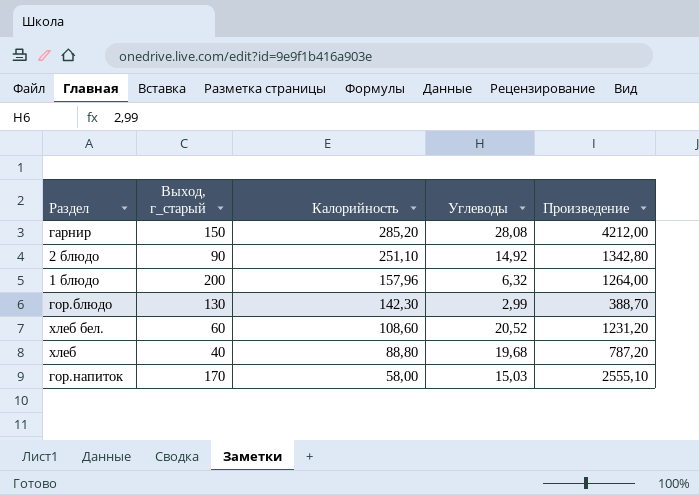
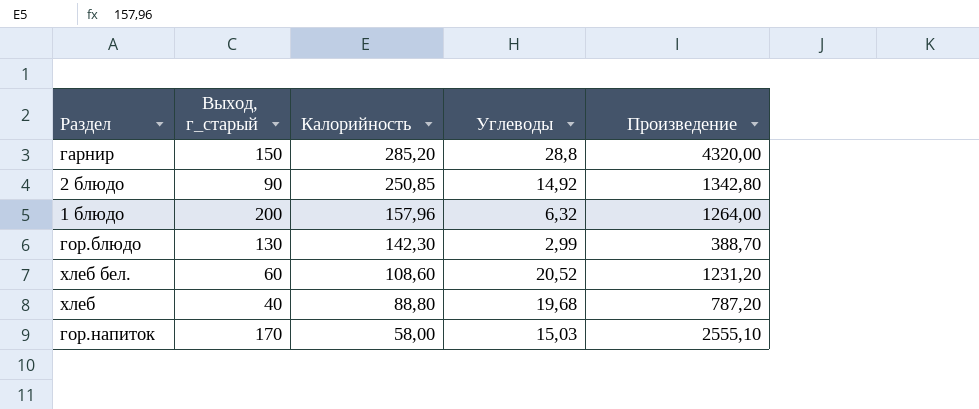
гарнир | Углеводы: 28,08 -> 28,8
гарнир | Произведение: 4212,00 -> 4320,00
2 блюдо | Калорийность: 251,10 -> 250,85

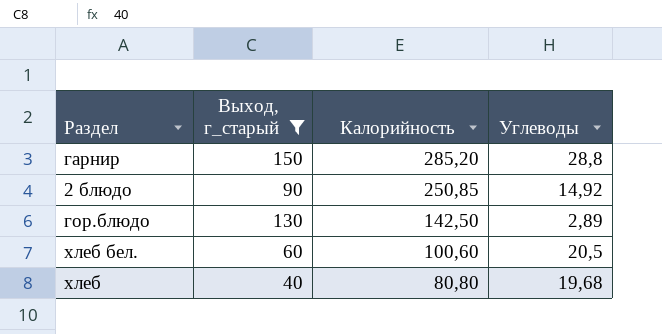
filter: none -> Выход, г_старый <= 150
column Произведение | formula: [Выход, г_старый] * [Углеводы] -> none
гор.блюдо | Калорийность: 142,30 -> 142,50
гор.блюдо | Углеводы: 2,99 -> 2,89
хлеб бел. | Калорийность: 108,60 -> 100,60
хлеб бел. | Углеводы: 20,52 -> 20,5
хлеб | Калорийность: 88,80 -> 80,80

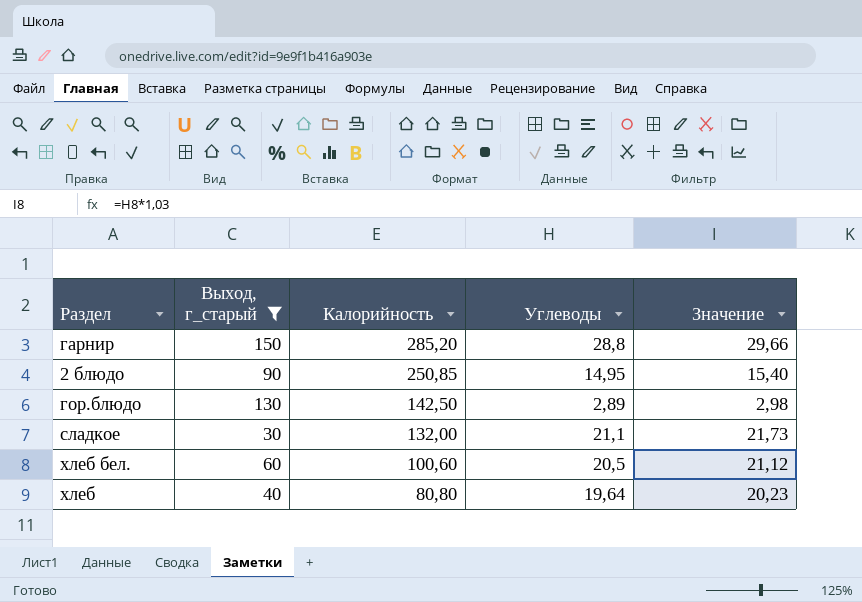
column Значение | formula: none -> [Углеводы] * 1,03
2 блюдо | Углеводы: 14,92 -> 14,95
row сладкое: none -> 30 | 132,00 | 21,1 | 21,73
хлеб | Углеводы: 19,68 -> 19,64

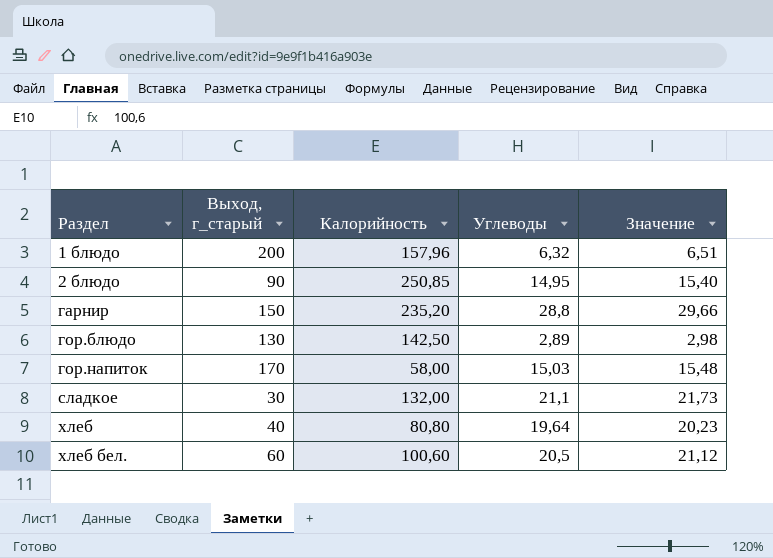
filter: Выход, г_старый <= 150 -> none
row order: Калорийность descending -> Раздел ascending
гарнир | Калорийность: 285,20 -> 235,20

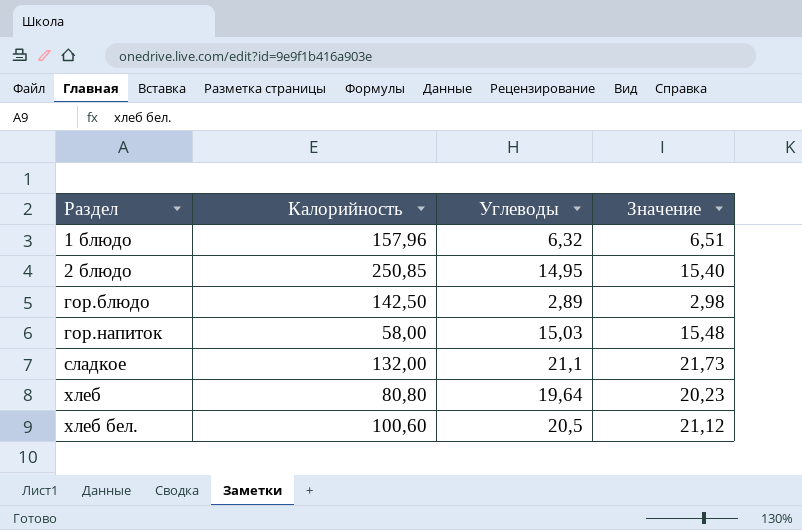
column Выход, г_старый | position: 2 -> none
row гарнир: 150 | 235,20 | 28,8 | 29,66 -> none

